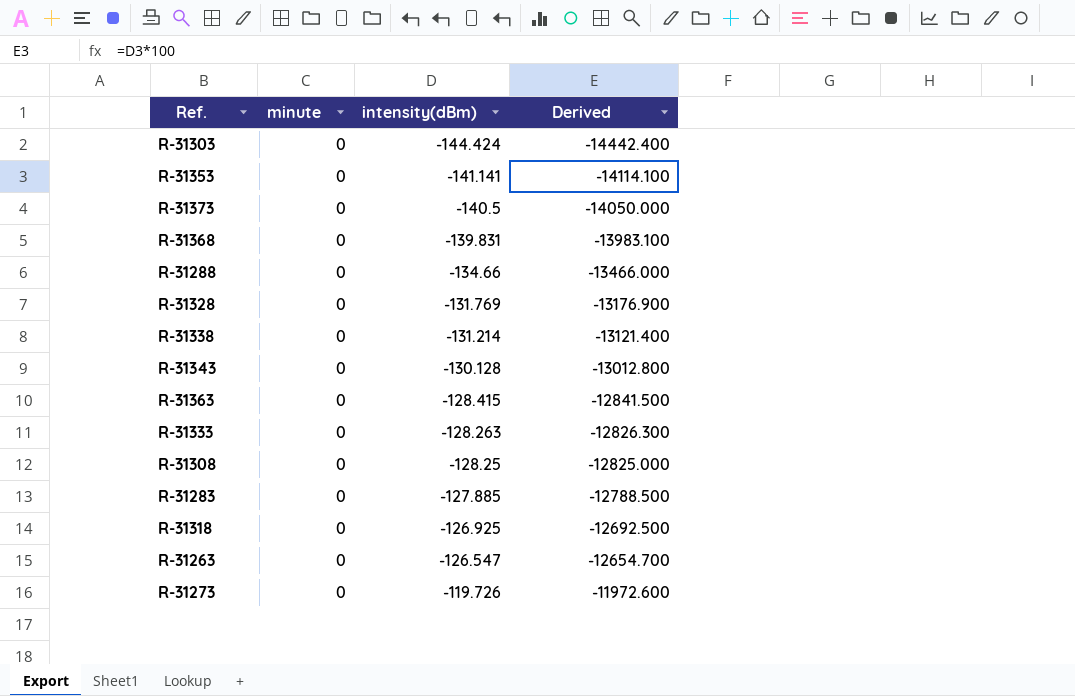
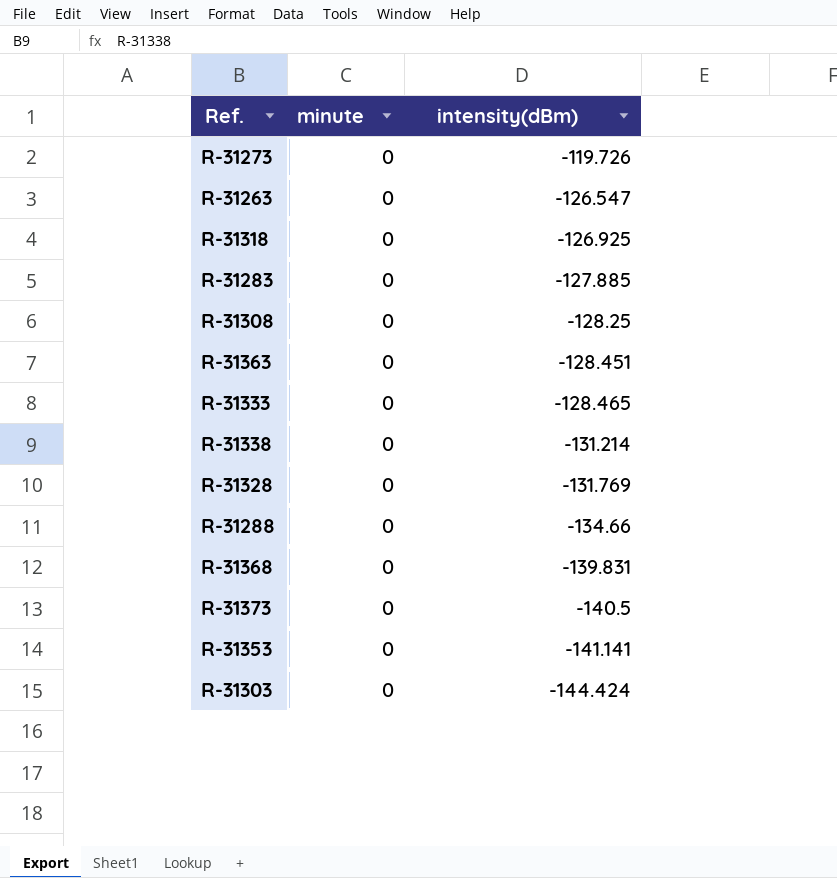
row order: intensity(dBm) ascending -> intensity(dBm) descending
column Derived | formula: [intensity(dBm)] * 100 -> none
row R-31343: 0 | -130.128 | -13012.800 -> none
R-31363 | intensity(dBm): -128.415 -> -128.451
R-31333 | intensity(dBm): -128.263 -> -128.465

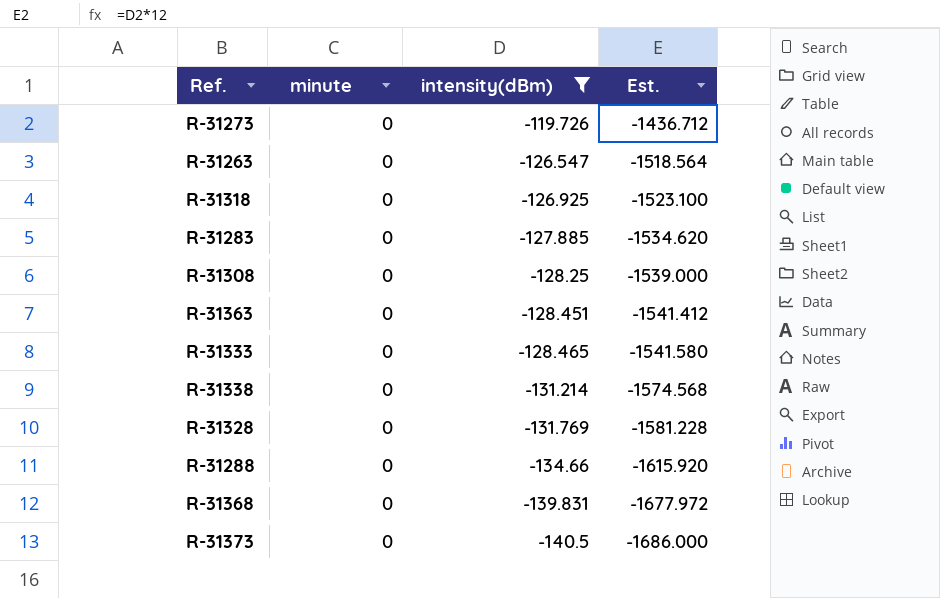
filter: none -> intensity(dBm) >= -140.5
column Est. | formula: none -> [intensity(dBm)] * 12

